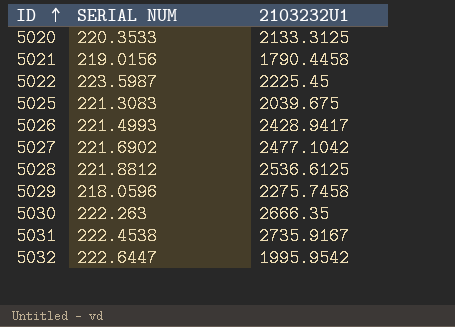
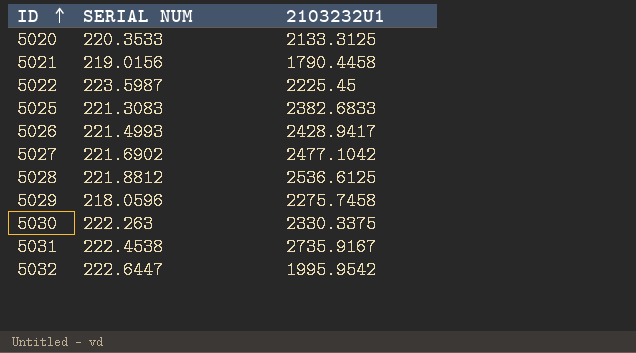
5025 | 2103232U1: 2039.675 -> 2382.6833
5030 | 2103232U1: 2666.35 -> 2330.3375

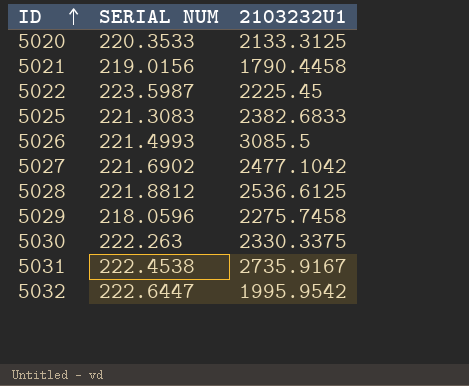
5026 | 2103232U1: 2428.9417 -> 3085.5

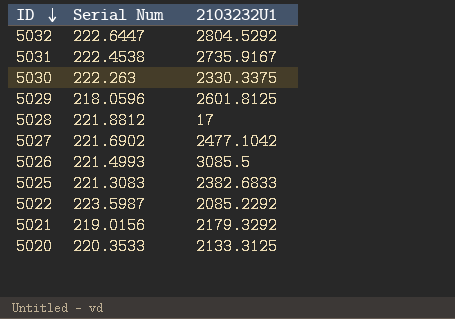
row order: ID ascending -> ID descending
column name: SERIAL NUM -> Serial Num
5032 | 2103232U1: 1995.9542 -> 2804.5292
5029 | 2103232U1: 2275.7458 -> 2601.8125
5028 | 2103232U1: 2536.6125 -> 17
5022 | 2103232U1: 2225.45 -> 2085.2292
5021 | 2103232U1: 1790.4458 -> 2179.3292

